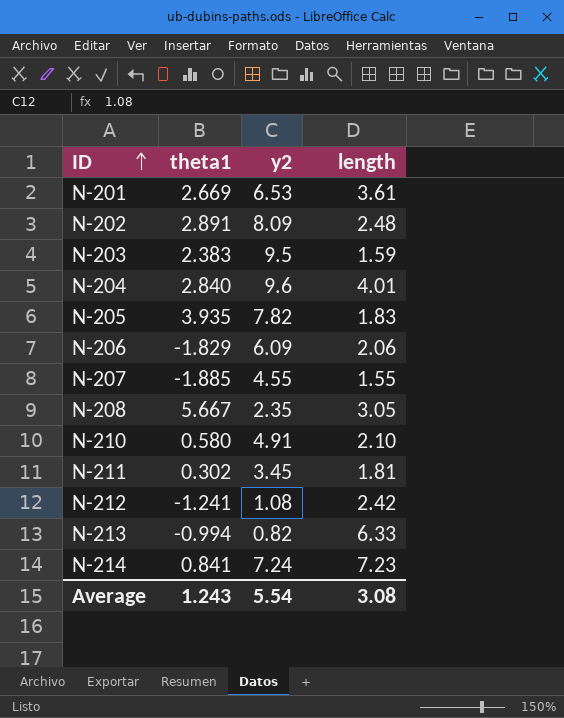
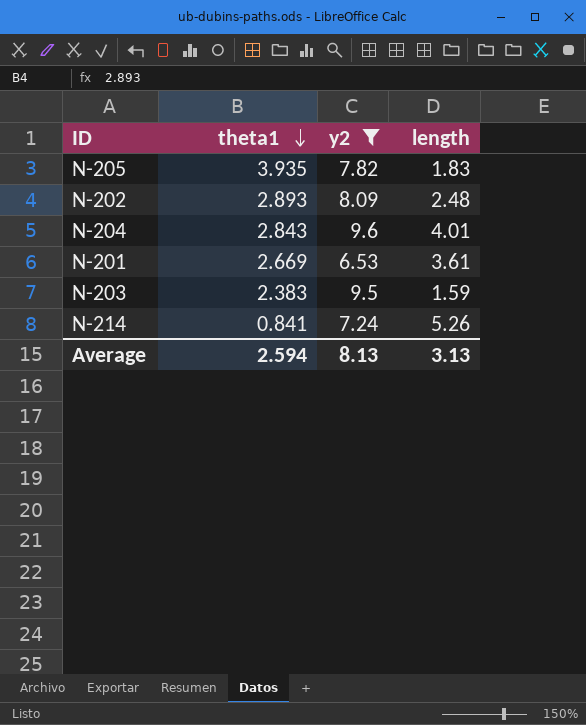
filter: none -> y2 >= 6.53
row order: ID ascending -> theta1 descending
N-202 | theta1: 2.891 -> 2.893
N-204 | theta1: 2.840 -> 2.843
N-214 | length: 7.23 -> 5.26
Average | theta1: 1.243 -> 2.594
Average | y2: 5.54 -> 8.13
Average | length: 3.08 -> 3.13

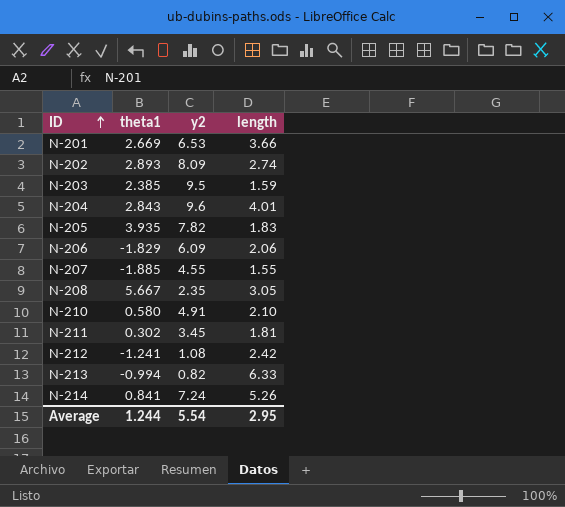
filter: y2 >= 6.53 -> none
row order: theta1 descending -> ID ascending
N-201 | length: 3.61 -> 3.66
N-202 | length: 2.48 -> 2.74
N-203 | theta1: 2.383 -> 2.385
Average | theta1: 2.594 -> 1.244
Average | y2: 8.13 -> 5.54
Average | length: 3.13 -> 2.95

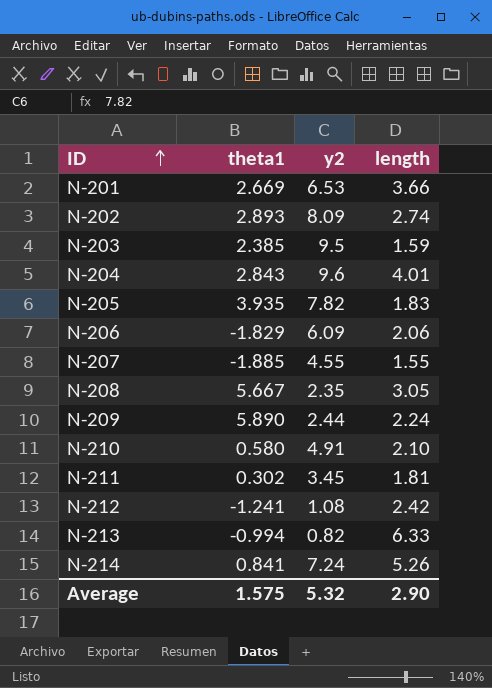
row N-209: none -> 5.890 | 2.44 | 2.24
Average | theta1: 1.244 -> 1.575
Average | y2: 5.54 -> 5.32
Average | length: 2.95 -> 2.90

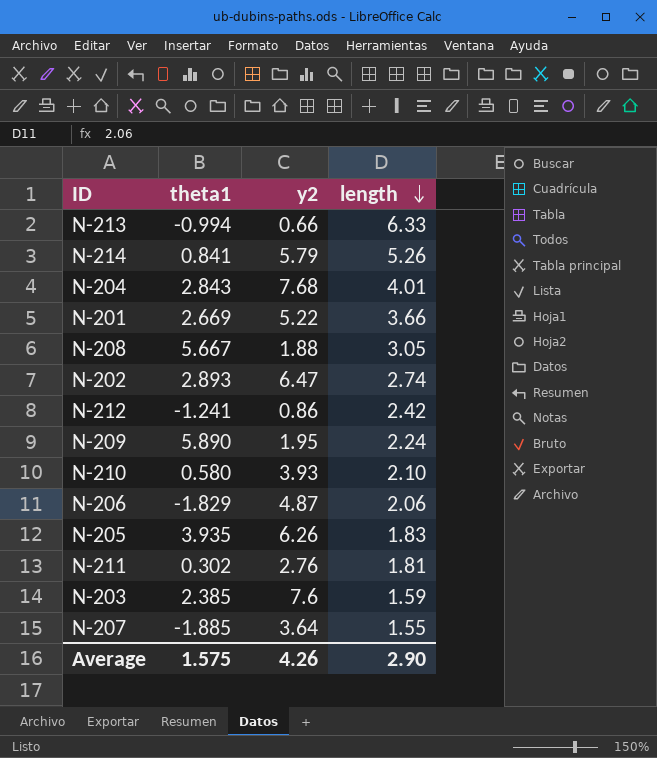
row order: ID ascending -> length descending
N-213 | y2: 0.82 -> 0.66
N-214 | y2: 7.24 -> 5.79
N-204 | y2: 9.6 -> 7.68
N-201 | y2: 6.53 -> 5.22
N-208 | y2: 2.35 -> 1.88
N-202 | y2: 8.09 -> 6.47
N-212 | y2: 1.08 -> 0.86
N-209 | y2: 2.44 -> 1.95
N-210 | y2: 4.91 -> 3.93
N-206 | y2: 6.09 -> 4.87
N-205 | y2: 7.82 -> 6.26
N-211 | y2: 3.45 -> 2.76
N-203 | y2: 9.5 -> 7.6
N-207 | y2: 4.55 -> 3.64
Average | y2: 5.32 -> 4.26

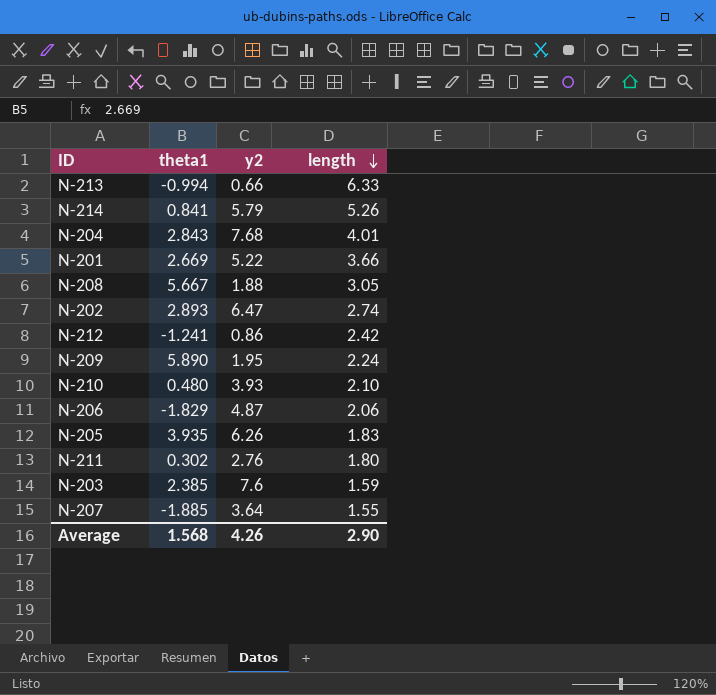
N-210 | theta1: 0.580 -> 0.480
N-211 | length: 1.81 -> 1.80
Average | theta1: 1.575 -> 1.568

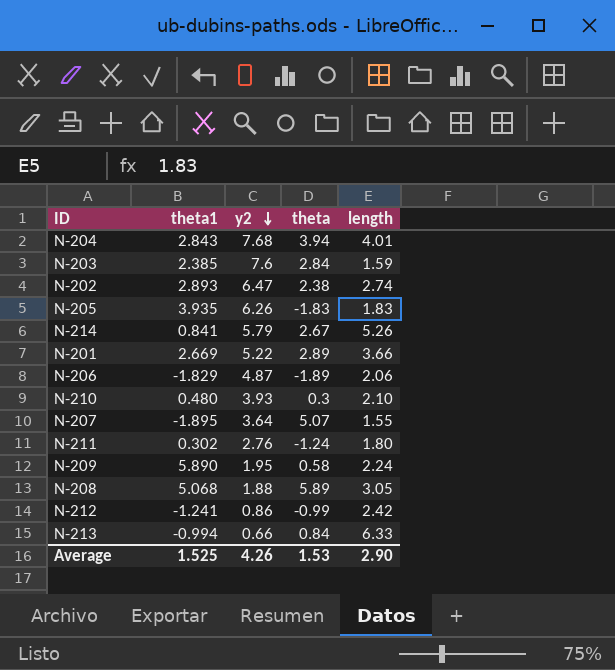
row order: length descending -> y2 descending
column theta | position: none -> 4
N-207 | theta1: -1.885 -> -1.895
N-208 | theta1: 5.667 -> 5.068
Average | theta1: 1.568 -> 1.525

